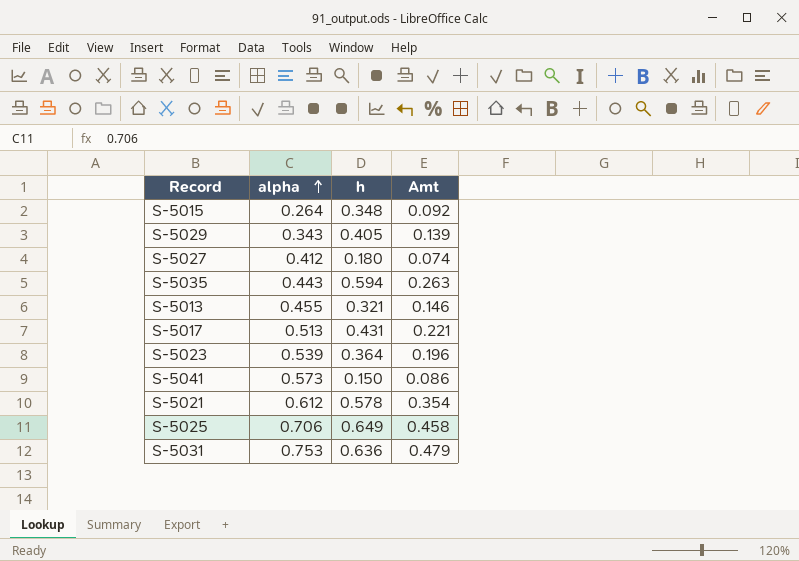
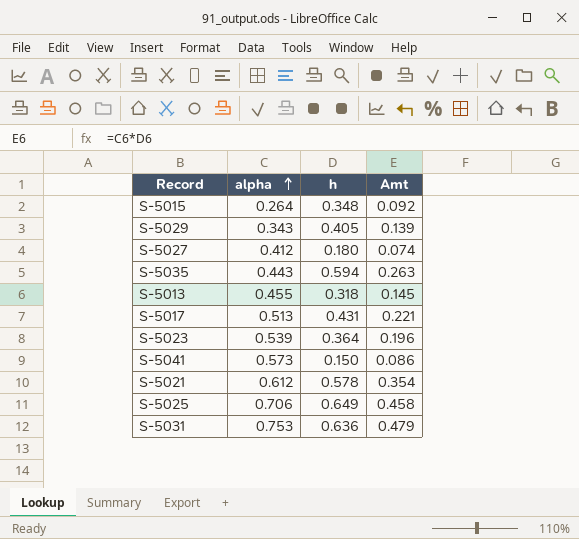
S-5013 | h: 0.321 -> 0.318
S-5013 | Amt: 0.146 -> 0.145

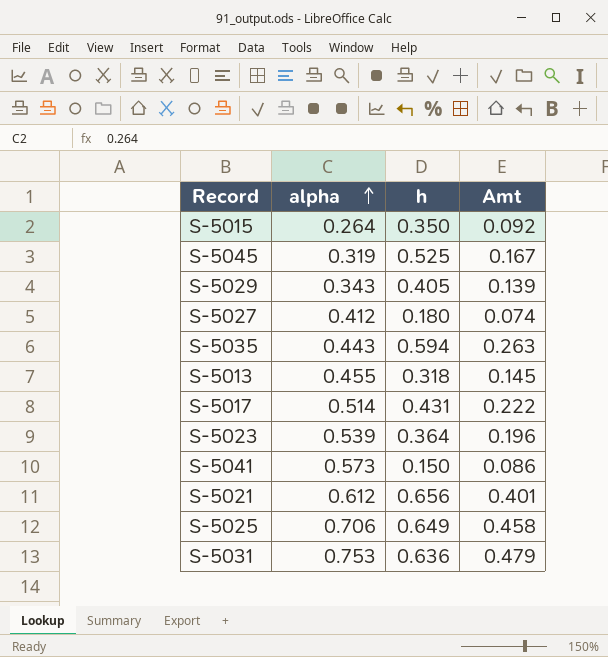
S-5015 | h: 0.348 -> 0.350
row S-5045: none -> 0.319 | 0.525 | 0.167
S-5017 | alpha: 0.513 -> 0.514
S-5017 | Amt: 0.221 -> 0.222
S-5021 | h: 0.578 -> 0.656
S-5021 | Amt: 0.354 -> 0.401

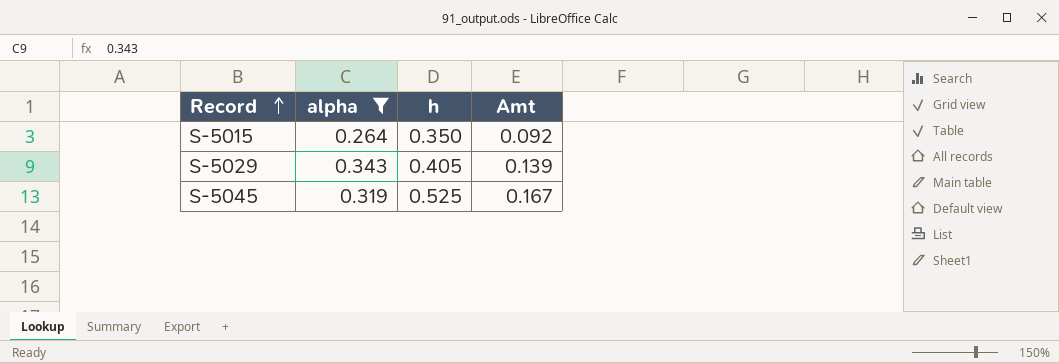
filter: none -> alpha <= 0.343
row order: alpha ascending -> Record ascending

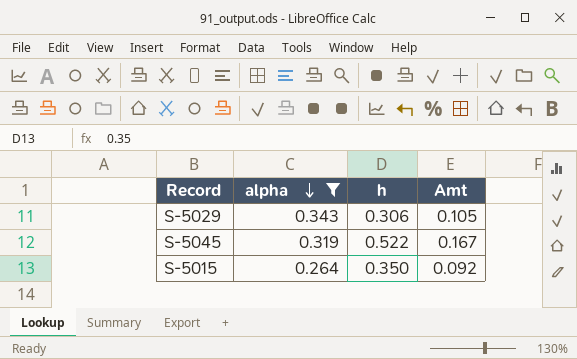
row order: Record ascending -> alpha descending
S-5029 | h: 0.405 -> 0.306
S-5029 | Amt: 0.139 -> 0.105
S-5045 | h: 0.525 -> 0.522

